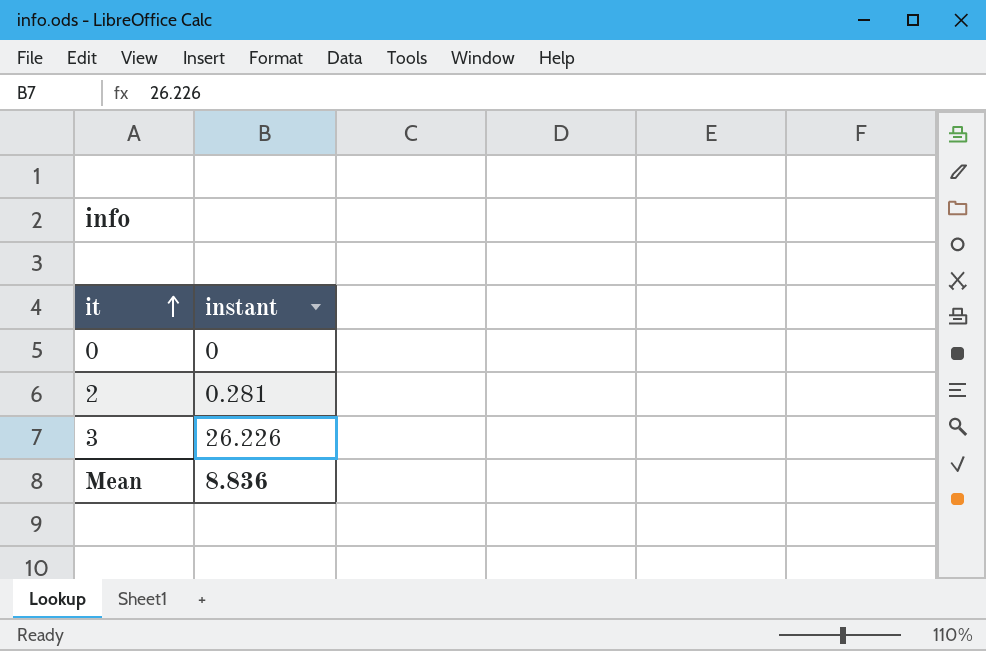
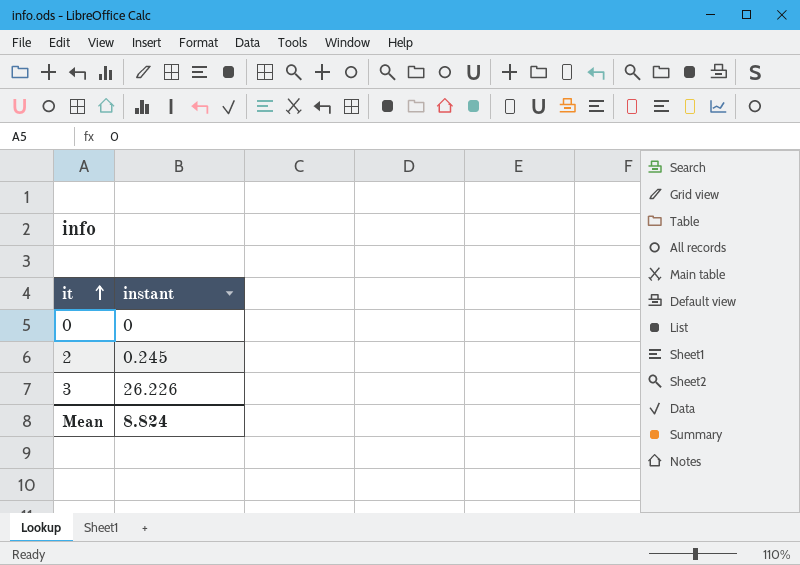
2 | instant: 0.281 -> 0.245
Mean | instant: 8.836 -> 8.824

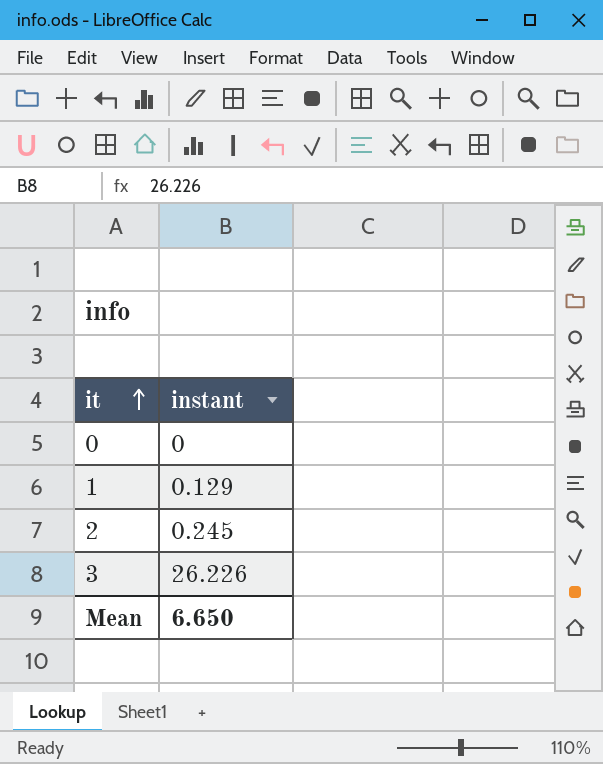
row 1: none -> 0.129
Mean | instant: 8.824 -> 6.650

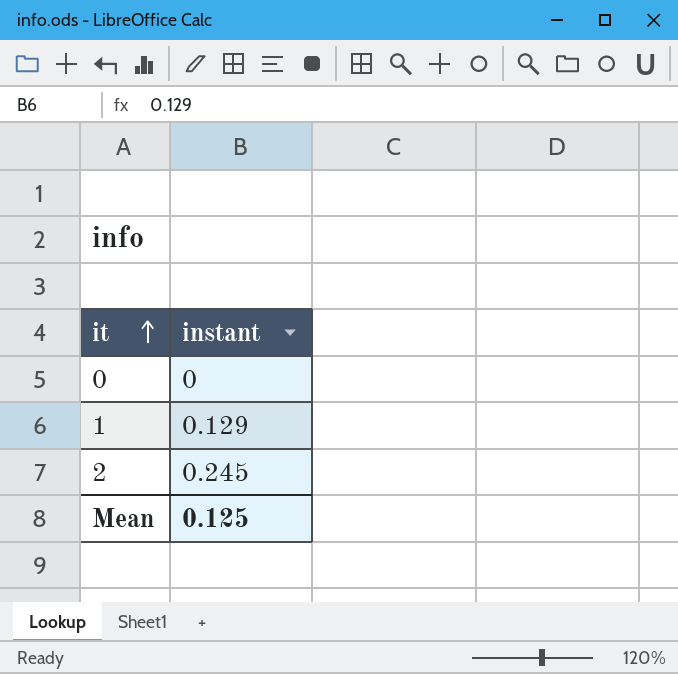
row 3: 26.226 -> none
Mean | instant: 6.650 -> 0.125

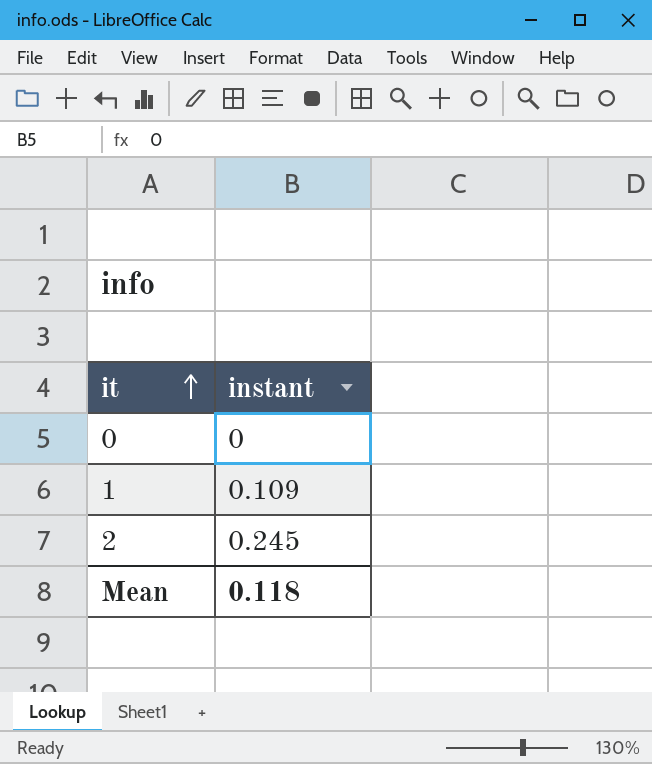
1 | instant: 0.129 -> 0.109
Mean | instant: 0.125 -> 0.118

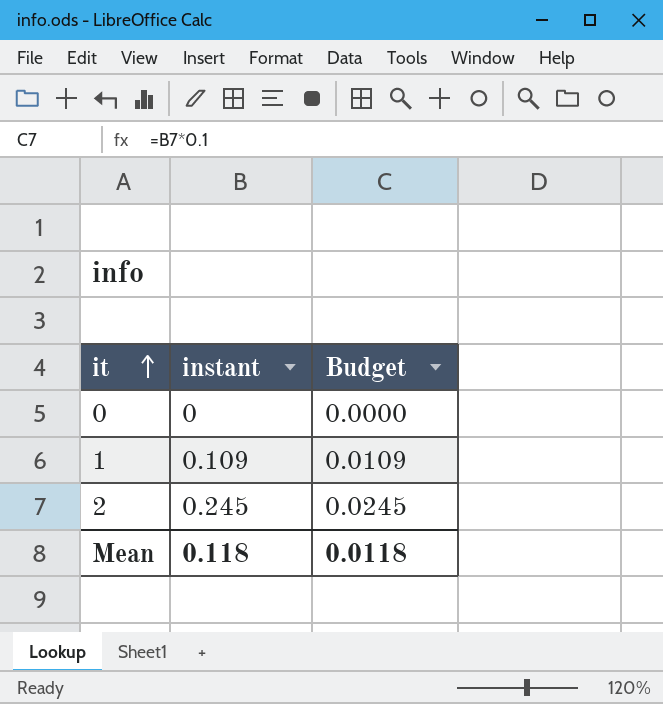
column Budget | formula: none -> [instant] * 0.1

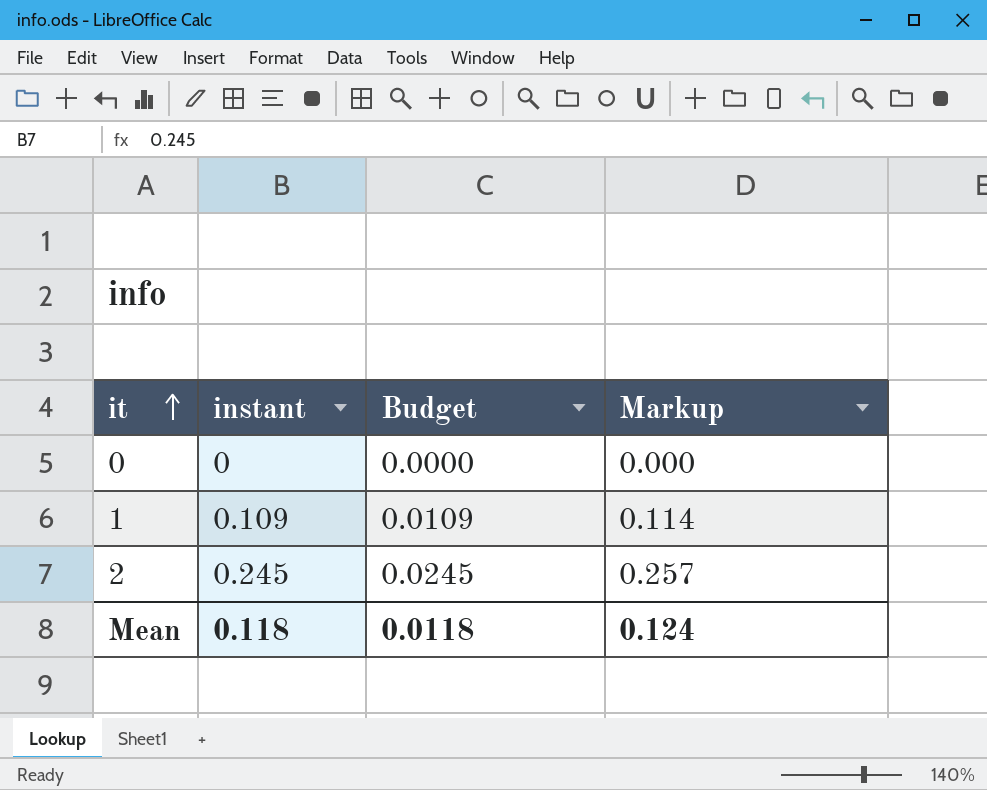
column Markup | formula: none -> [instant] * 1.05

